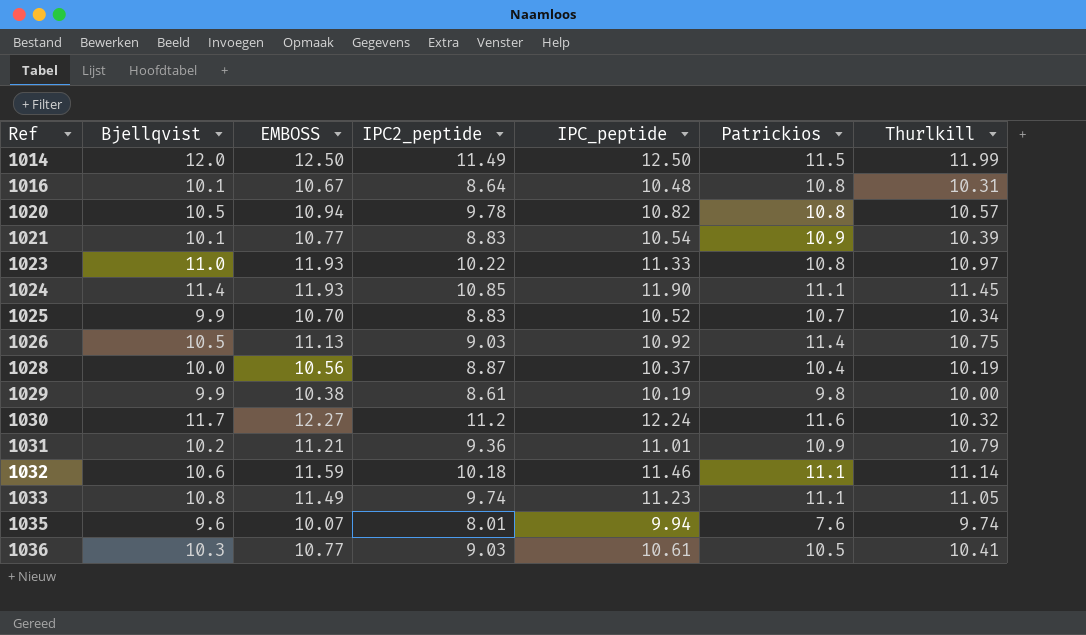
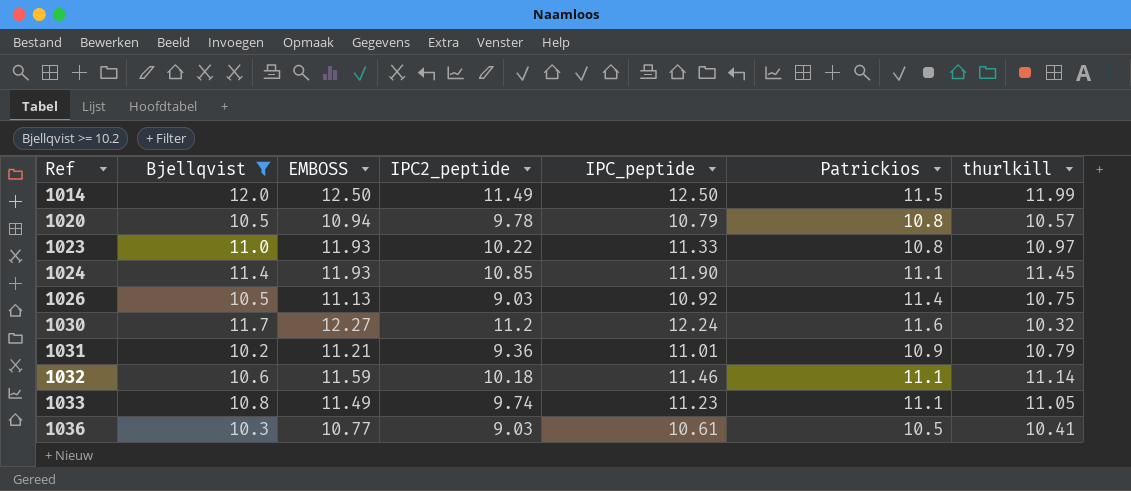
filter: none -> Bjellqvist >= 10.2
column name: Thurlkill -> thurlkill
1020 | IPC_peptide: 10.82 -> 10.79

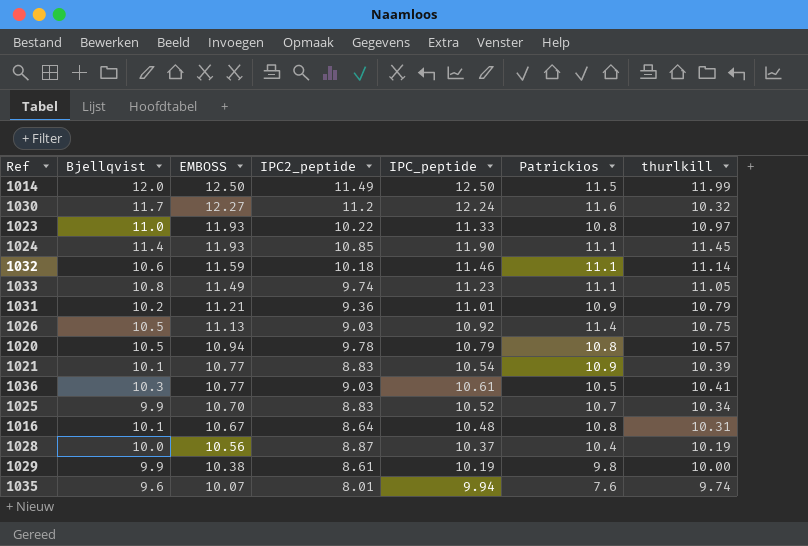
filter: Bjellqvist >= 10.2 -> none
row order: Ref ascending -> EMBOSS descending

